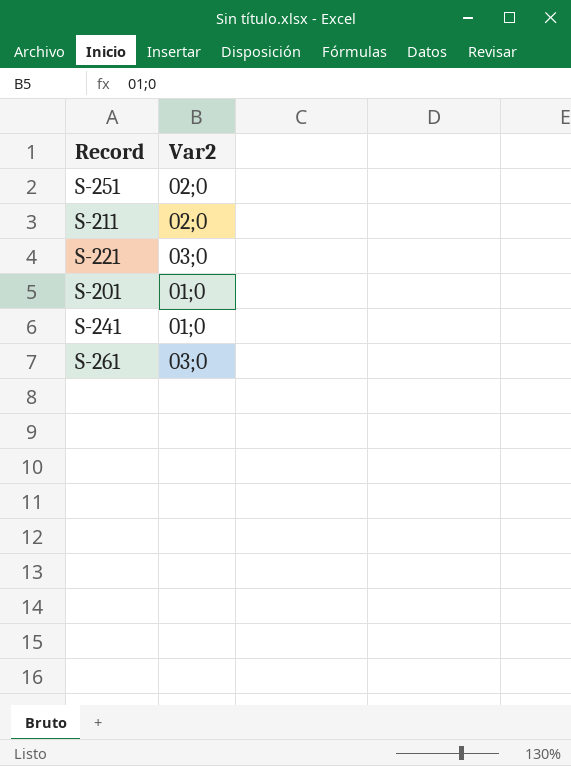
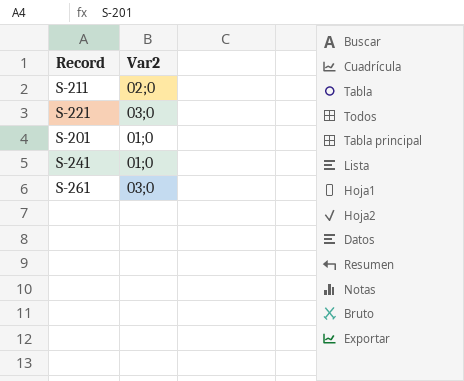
row S-251: 02;0 -> none

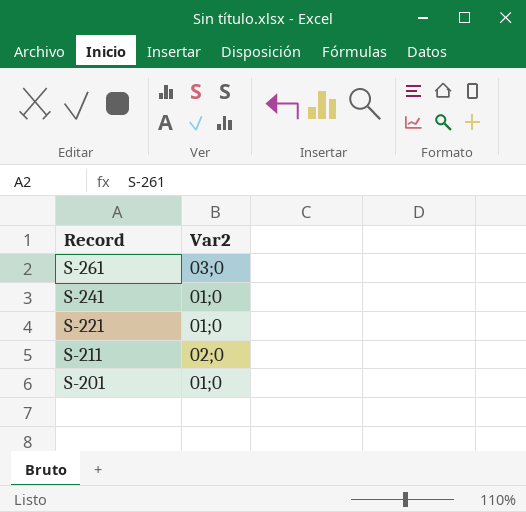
row order: none -> Record descending
S-221 | Var2: 03;0 -> 01;0

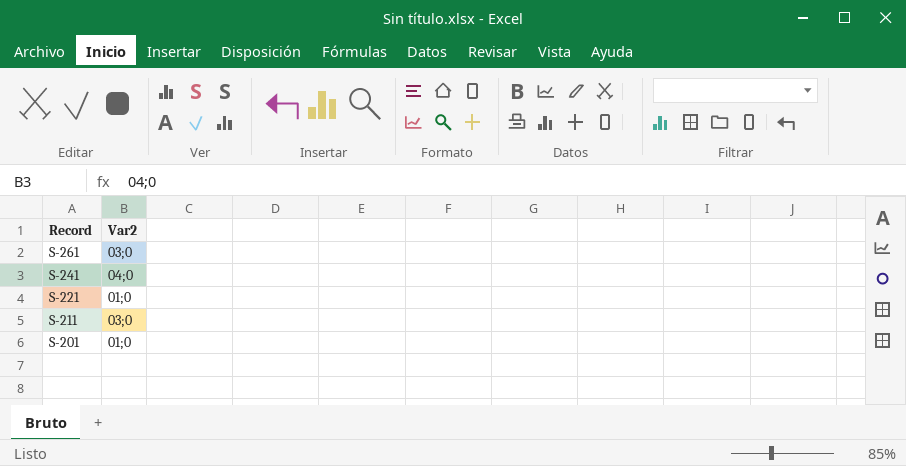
S-241 | Var2: 01;0 -> 04;0
S-211 | Var2: 02;0 -> 03;0

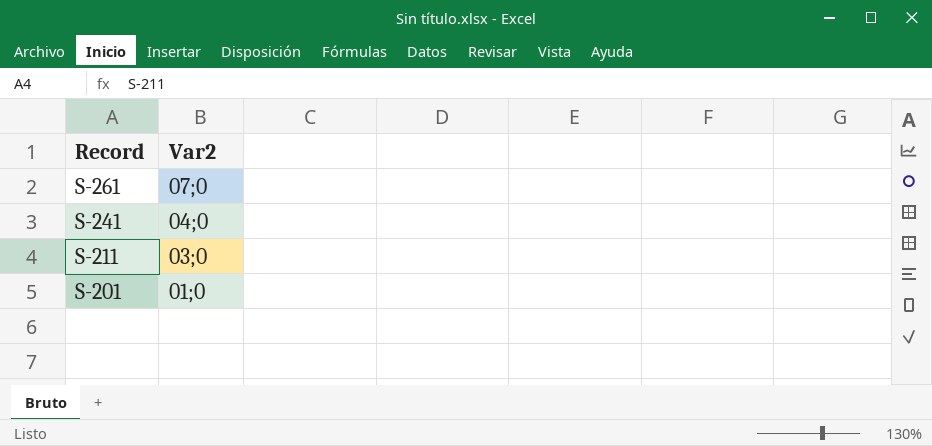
row S-221: 01;0 -> none
S-261 | Var2: 03;0 -> 07;0

